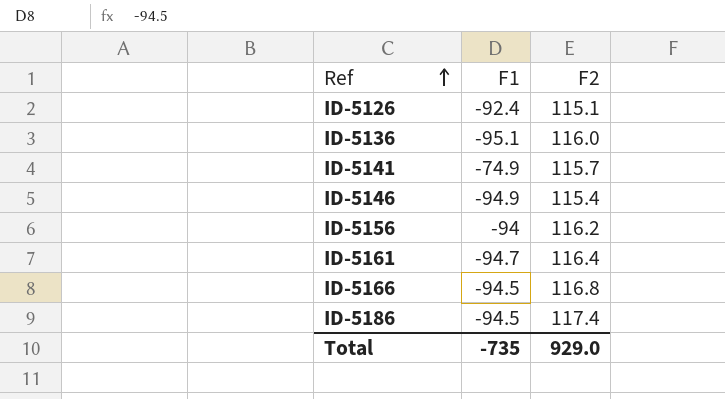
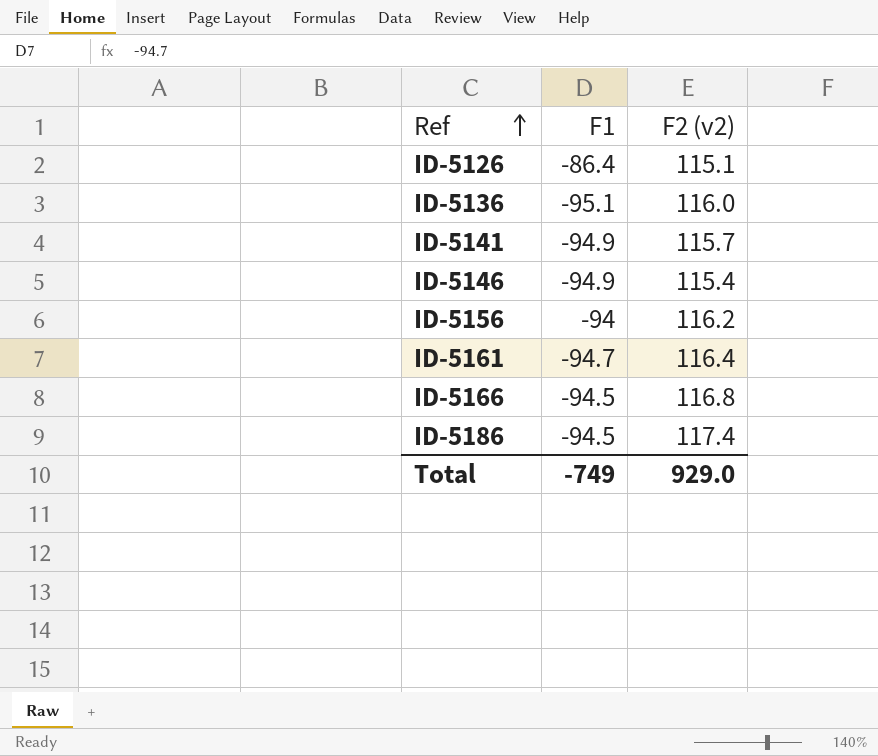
column name: F2 -> F2 (v2)
ID-5126 | F1: -92.4 -> -86.4
ID-5141 | F1: -74.9 -> -94.9
Total | F1: -735 -> -749

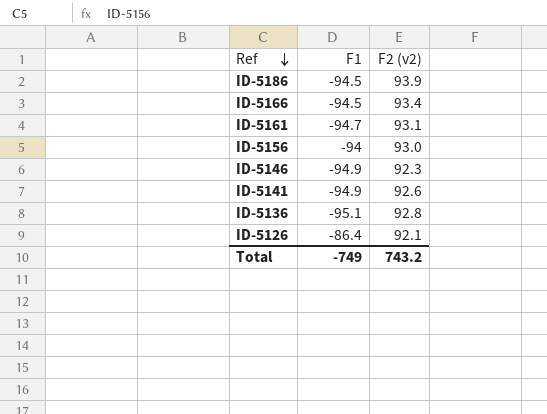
row order: Ref ascending -> Ref descending
ID-5186 | F2 (v2): 117.4 -> 93.9
ID-5166 | F2 (v2): 116.8 -> 93.4
ID-5161 | F2 (v2): 116.4 -> 93.1
ID-5156 | F2 (v2): 116.2 -> 93.0
ID-5146 | F2 (v2): 115.4 -> 92.3
ID-5141 | F2 (v2): 115.7 -> 92.6
ID-5136 | F2 (v2): 116.0 -> 92.8
ID-5126 | F2 (v2): 115.1 -> 92.1
Total | F2 (v2): 929.0 -> 743.2

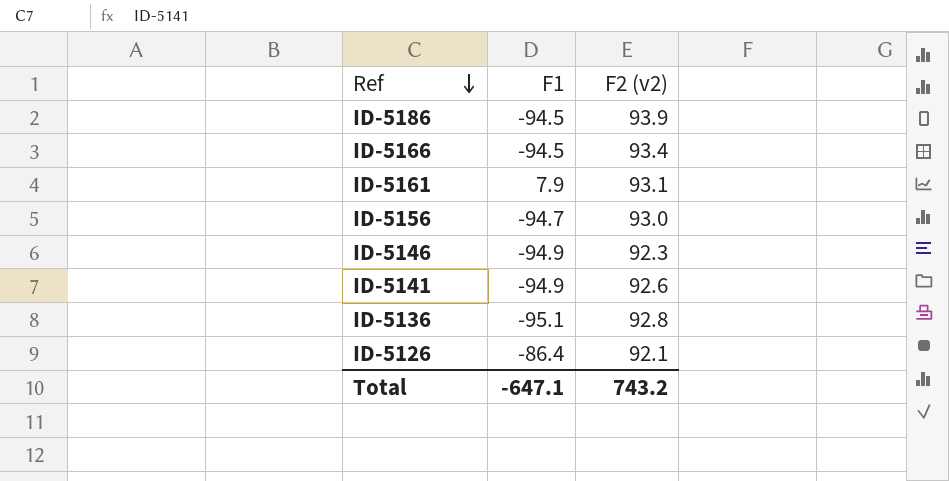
ID-5161 | F1: -94.7 -> 7.9
ID-5156 | F1: -94 -> -94.7
Total | F1: -749 -> -647.1

